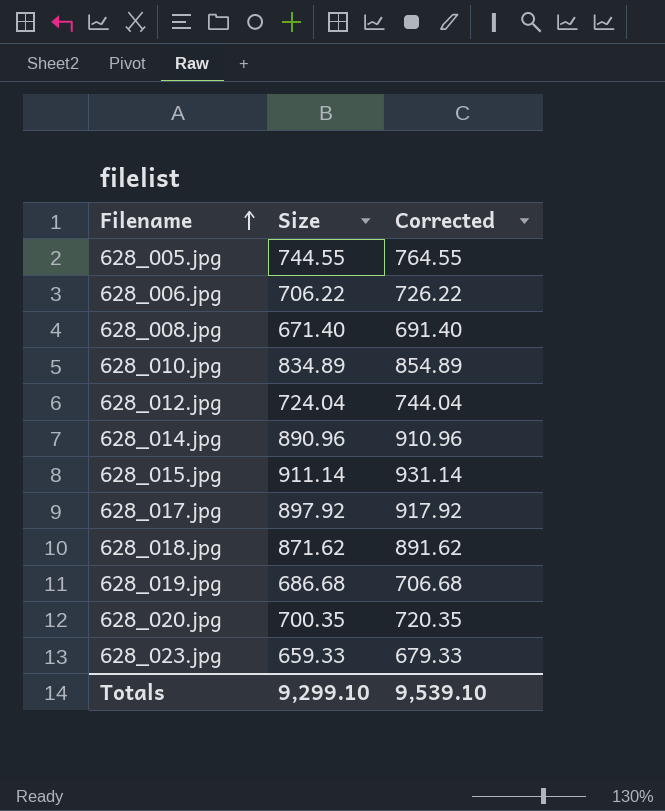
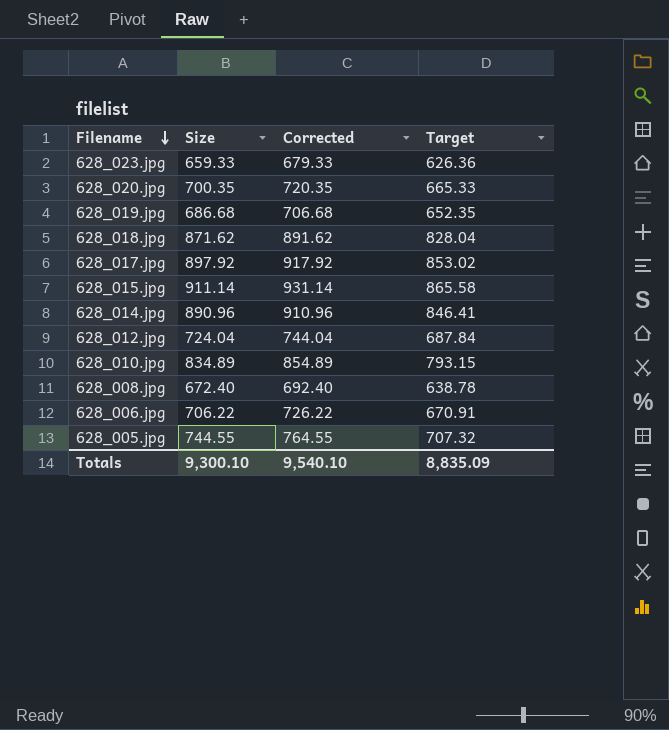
row order: Filename ascending -> Filename descending
column Target | formula: none -> [Size] * 0.95
628_008.jpg | Size: 671.40 -> 672.40
628_008.jpg | Corrected: 691.40 -> 692.40
Totals | Size: 9,299.10 -> 9,300.10
Totals | Corrected: 9,539.10 -> 9,540.10

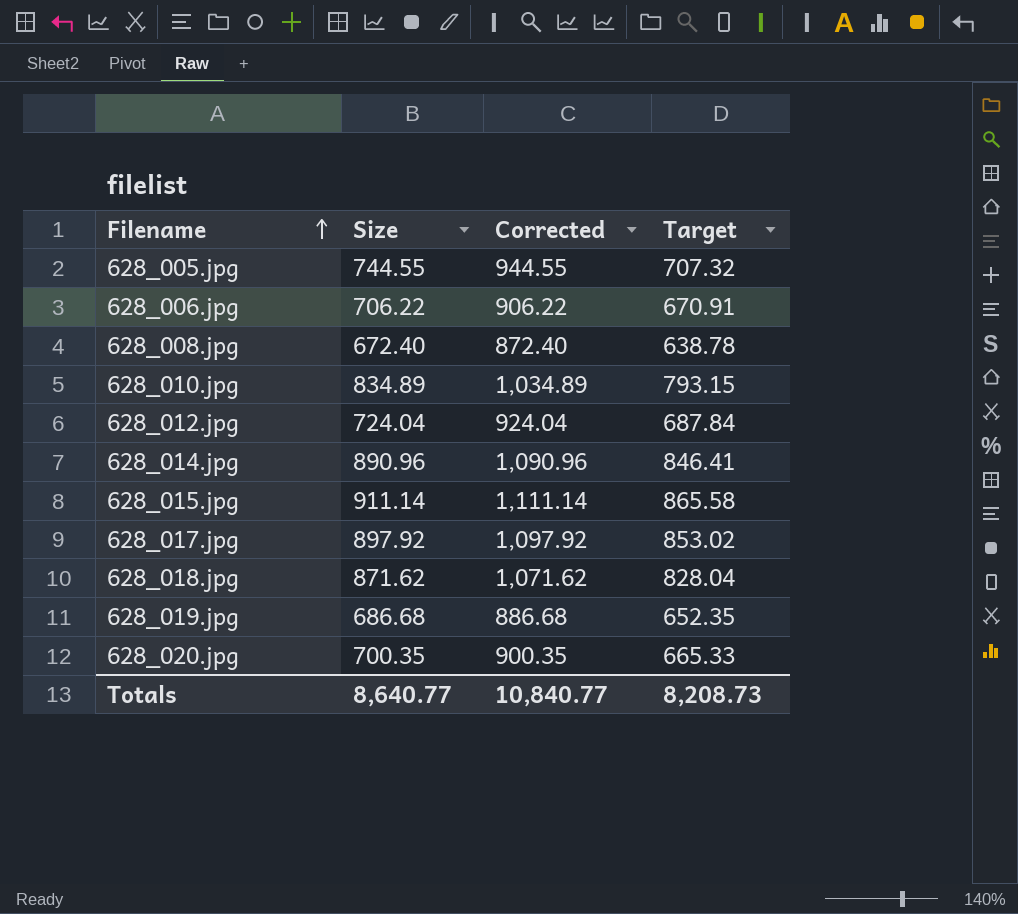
row order: Filename descending -> Filename ascending
column Corrected | formula: [Size] + 20 -> [Size] + 200
row 628_023.jpg: 659.33 | 679.33 | 626.36 -> none
Totals | Size: 9,300.10 -> 8,640.77
Totals | Corrected: 9,540.10 -> 10,840.77
Totals | Target: 8,835.09 -> 8,208.73

